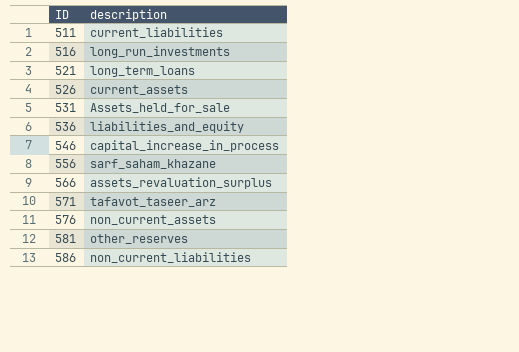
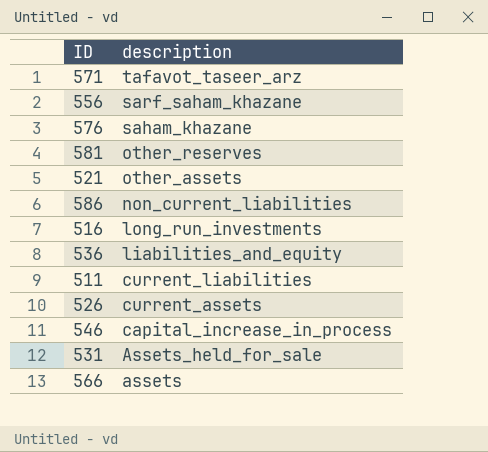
row order: ID ascending -> description descending
576 | description: non_current_assets -> saham_khazane
521 | description: long_term_loans -> other_assets
566 | description: assets_revaluation_surplus -> assets

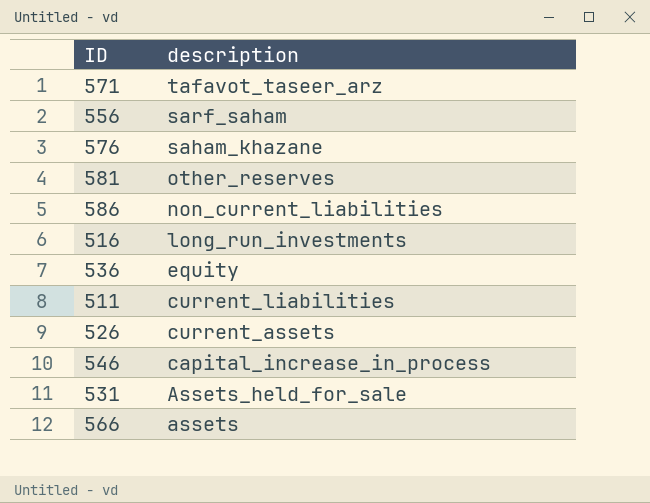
row 521: other_assets -> none
556 | description: sarf_saham_khazane -> sarf_saham
536 | description: liabilities_and_equity -> equity

